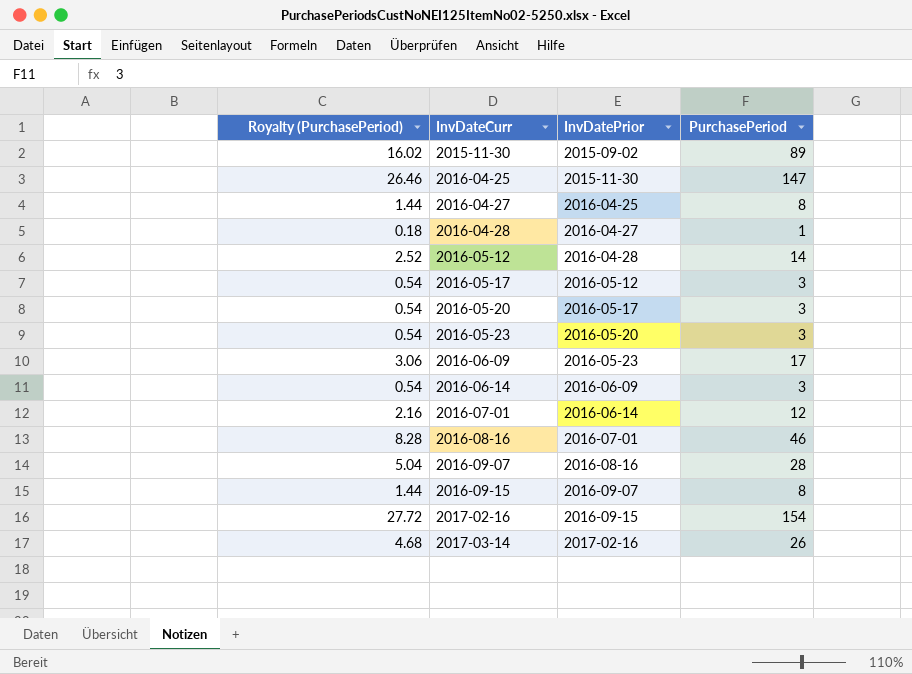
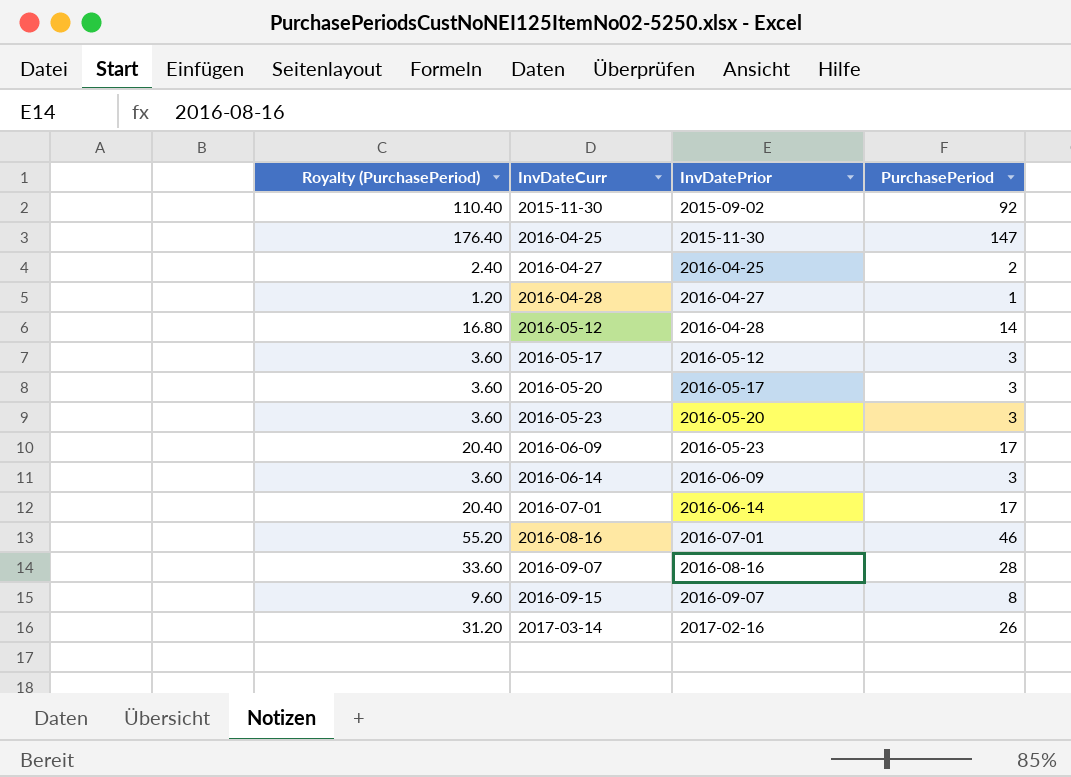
column Royalty (PurchasePeriod) | formula: [PurchasePeriod] * 0.18 -> [PurchasePeriod] * 1.2
row 2017-02-16: 27.72 | 2016-09-15 | 154 -> none
2015-11-30 | PurchasePeriod: 89 -> 92
2016-04-27 | PurchasePeriod: 8 -> 2
2016-07-01 | PurchasePeriod: 12 -> 17

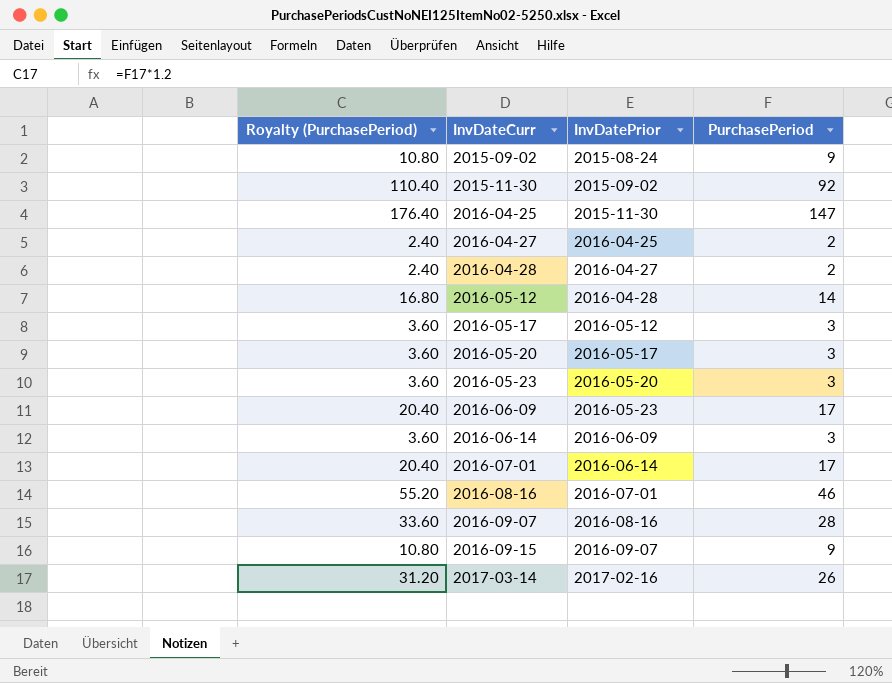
row 2015-09-02: none -> 10.80 | 2015-08-24 | 9
2016-04-28 | Royalty (PurchasePeriod): 1.20 -> 2.40
2016-04-28 | PurchasePeriod: 1 -> 2
2016-09-15 | Royalty (PurchasePeriod): 9.60 -> 10.80
2016-09-15 | PurchasePeriod: 8 -> 9

